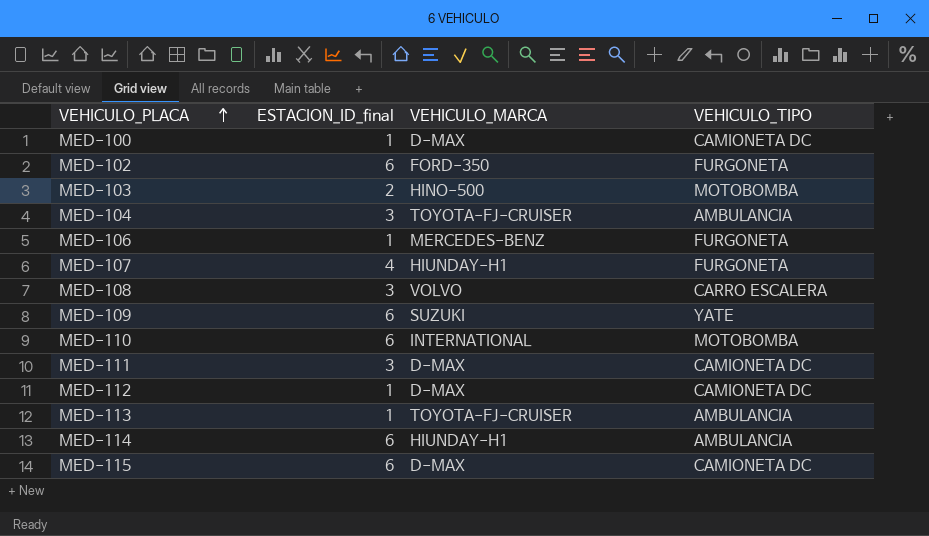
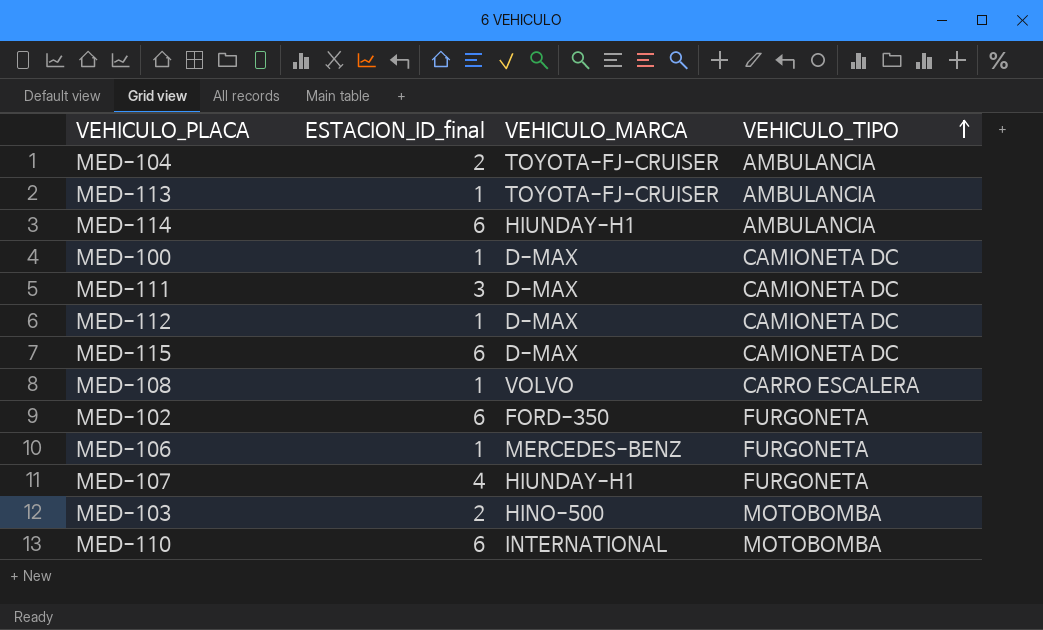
row order: VEHICULO_PLACA ascending -> VEHICULO_TIPO ascending
row MED-109: 6 | SUZUKI | YATE -> none
MED-104 | ESTACION_ID_final: 3 -> 2
MED-108 | ESTACION_ID_final: 3 -> 1

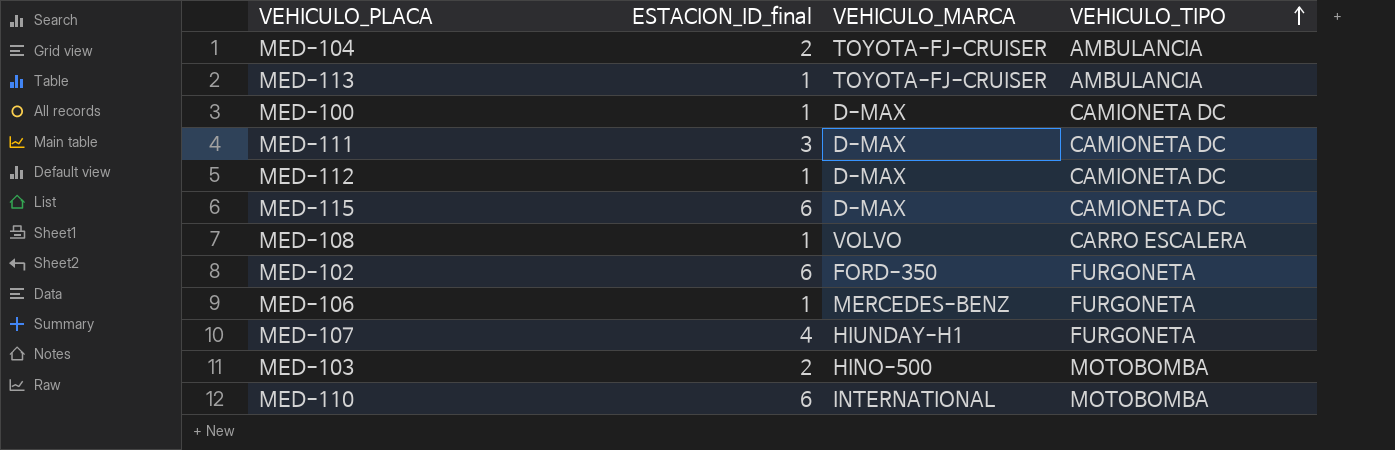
row MED-114: 6 | HIUNDAY-H1 | AMBULANCIA -> none

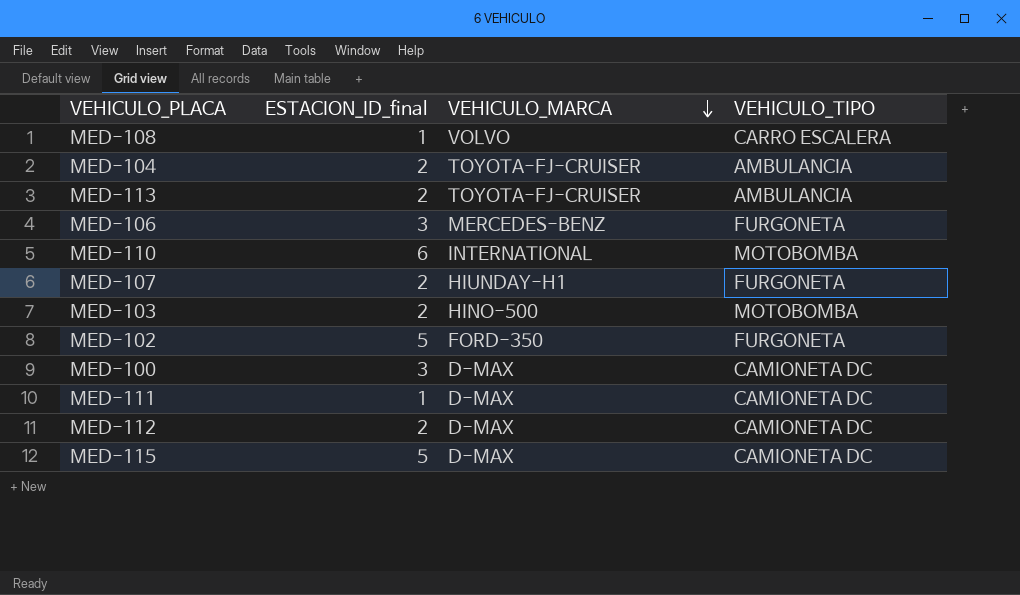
row order: VEHICULO_TIPO ascending -> VEHICULO_MARCA descending
MED-113 | ESTACION_ID_final: 1 -> 2
MED-106 | ESTACION_ID_final: 1 -> 3
MED-107 | ESTACION_ID_final: 4 -> 2
MED-102 | ESTACION_ID_final: 6 -> 5
MED-100 | ESTACION_ID_final: 1 -> 3
MED-111 | ESTACION_ID_final: 3 -> 1
MED-112 | ESTACION_ID_final: 1 -> 2
MED-115 | ESTACION_ID_final: 6 -> 5

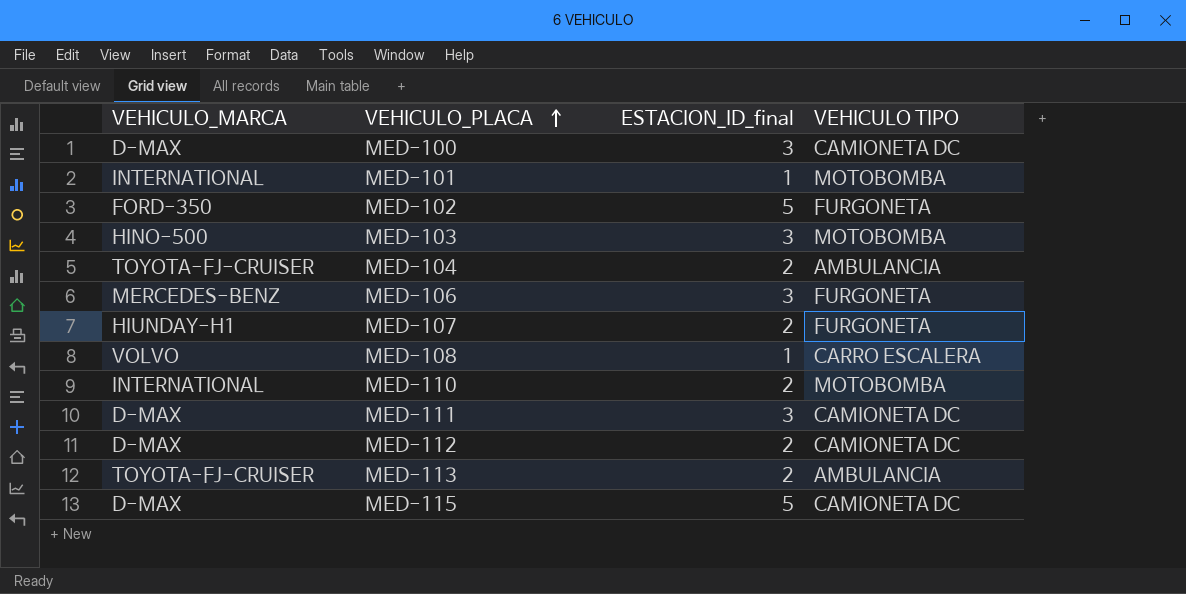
row order: VEHICULO_MARCA descending -> VEHICULO_PLACA ascending
column VEHICULO_MARCA | position: 3 -> 1
column name: VEHICULO_TIPO -> VEHICULO TIPO
row MED-101: none -> INTERNATIONAL | 1 | MOTOBOMBA
MED-103 | ESTACION_ID_final: 2 -> 3
MED-110 | ESTACION_ID_final: 6 -> 2
MED-111 | ESTACION_ID_final: 1 -> 3

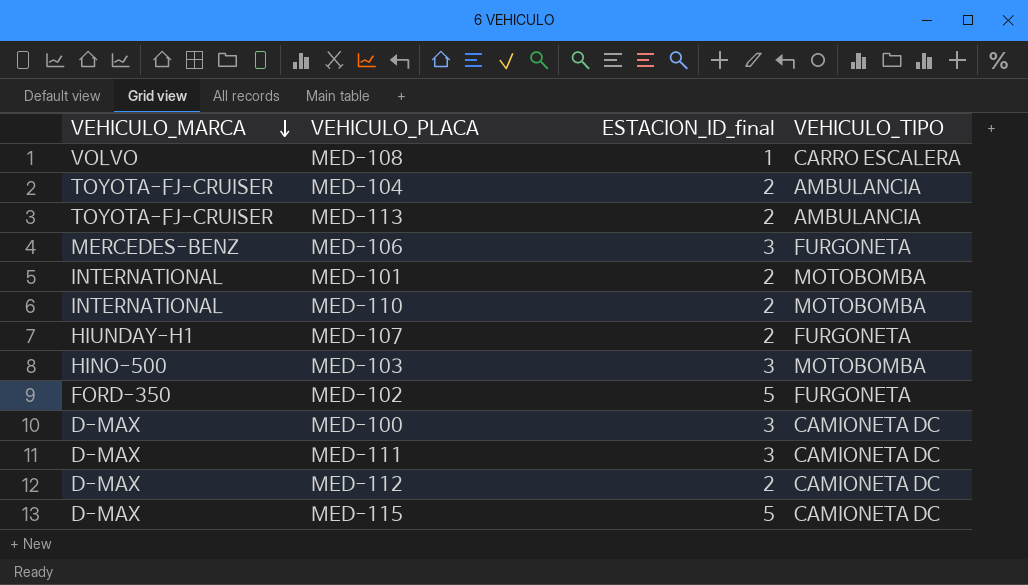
row order: VEHICULO_PLACA ascending -> VEHICULO_MARCA descending
column name: VEHICULO TIPO -> VEHICULO_TIPO
MED-101 | ESTACION_ID_final: 1 -> 2

